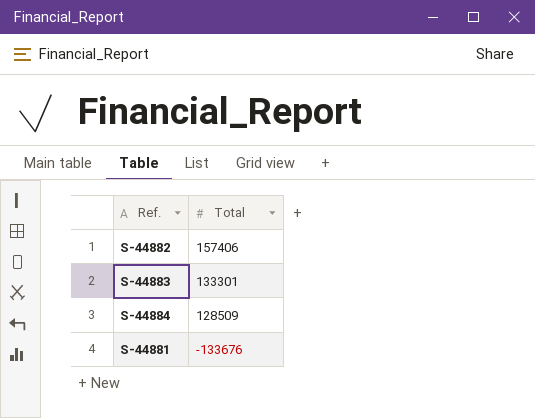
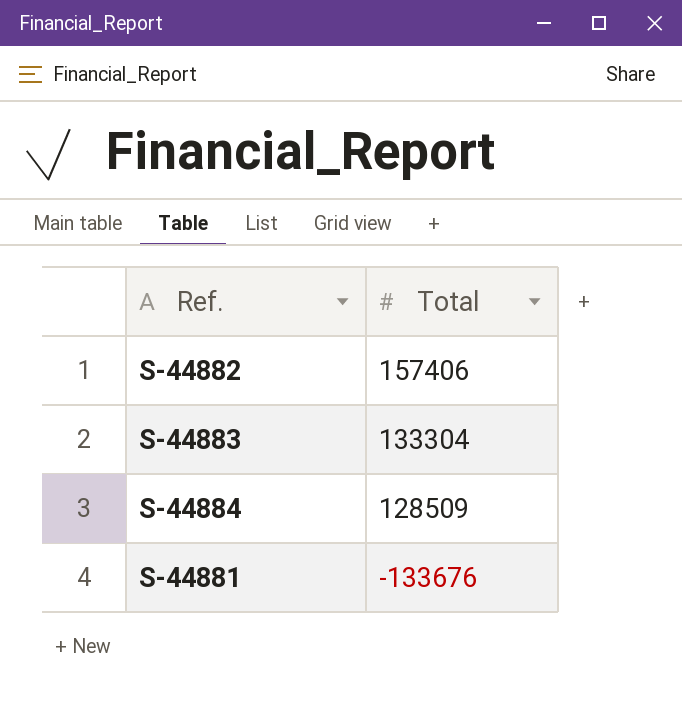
S-44883 | Total: 133301 -> 133304

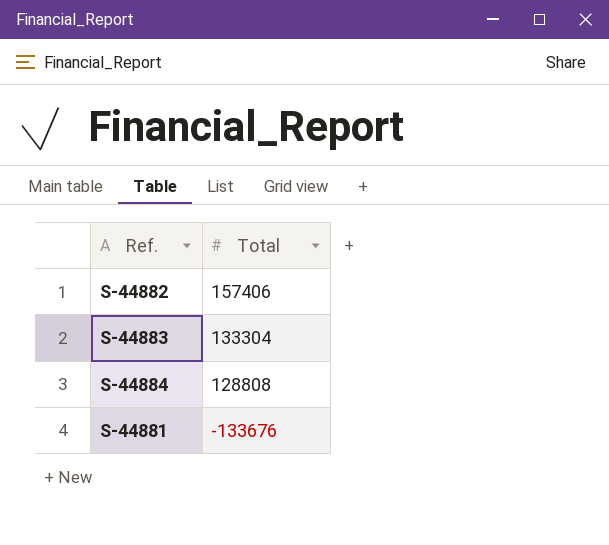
S-44884 | Total: 128509 -> 128808

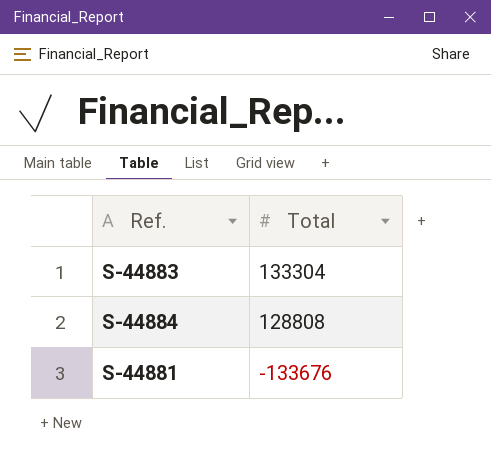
row S-44882: 157406 -> none

